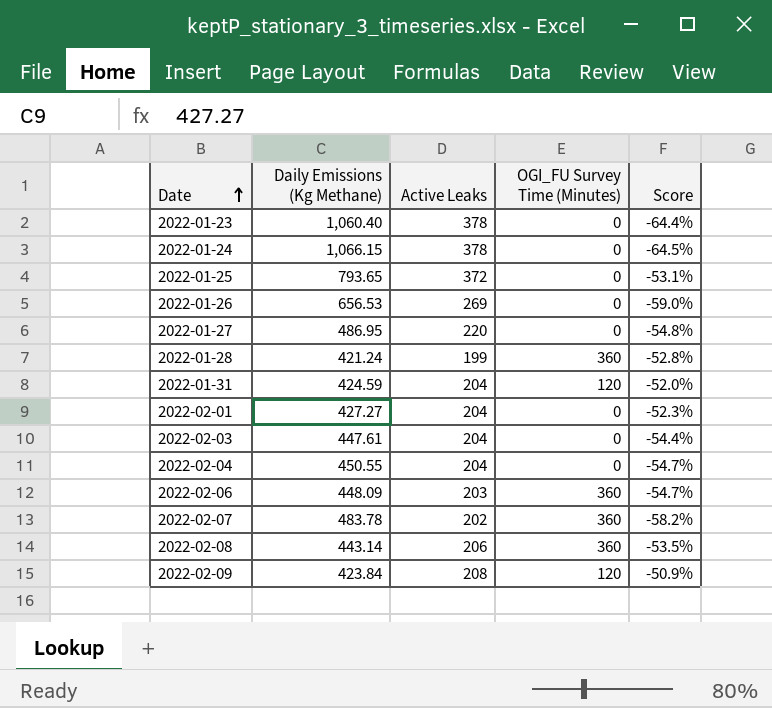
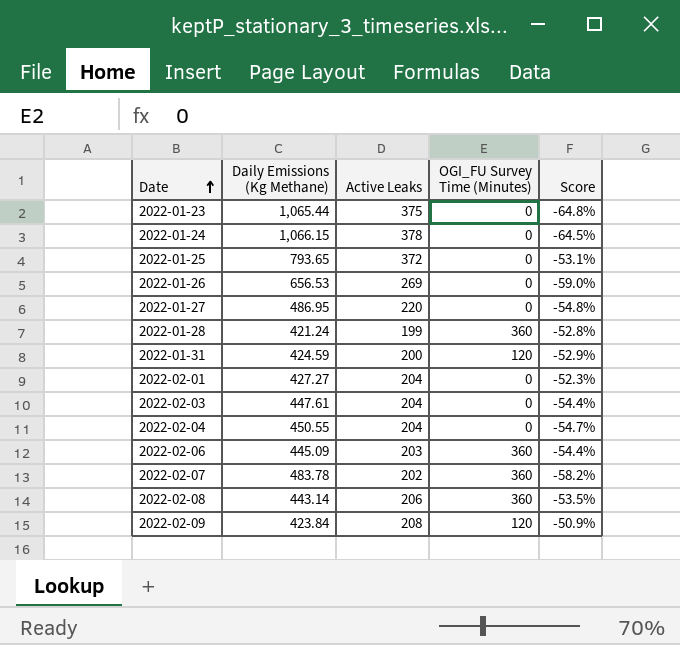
2022-01-23 | Daily Emissions (Kg Methane): 1,060.40 -> 1,065.44
2022-01-23 | Active Leaks: 378 -> 375
2022-01-23 | Score: -64.4% -> -64.8%
2022-01-31 | Active Leaks: 204 -> 200
2022-01-31 | Score: -52.0% -> -52.9%
2022-02-06 | Daily Emissions (Kg Methane): 448.09 -> 445.09
2022-02-06 | Score: -54.7% -> -54.4%

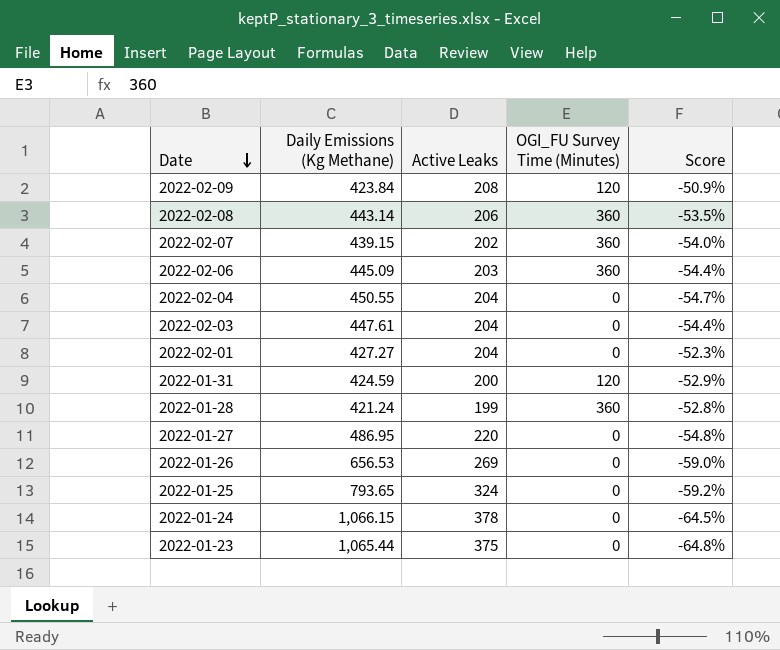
row order: Date ascending -> Date descending
2022-02-07 | Daily Emissions (Kg Methane): 483.78 -> 439.15
2022-02-07 | Score: -58.2% -> -54.0%
2022-01-25 | Active Leaks: 372 -> 324
2022-01-25 | Score: -53.1% -> -59.2%

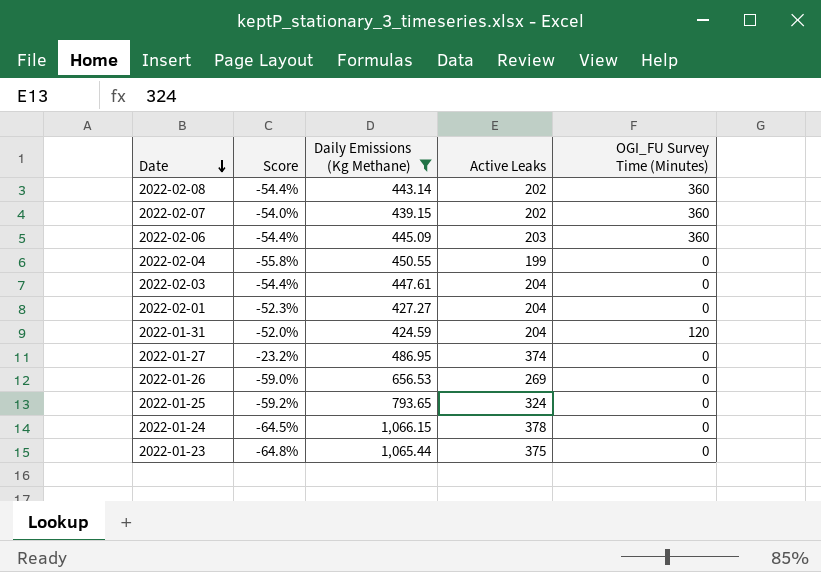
filter: none -> Daily Emissions (Kg Methane) >= 424.59
column Score | position: 5 -> 2
2022-02-08 | Score: -53.5% -> -54.4%
2022-02-08 | Active Leaks: 206 -> 202
2022-02-04 | Score: -54.7% -> -55.8%
2022-02-04 | Active Leaks: 204 -> 199
2022-01-31 | Score: -52.9% -> -52.0%
2022-01-31 | Active Leaks: 200 -> 204
2022-01-27 | Score: -54.8% -> -23.2%
2022-01-27 | Active Leaks: 220 -> 374

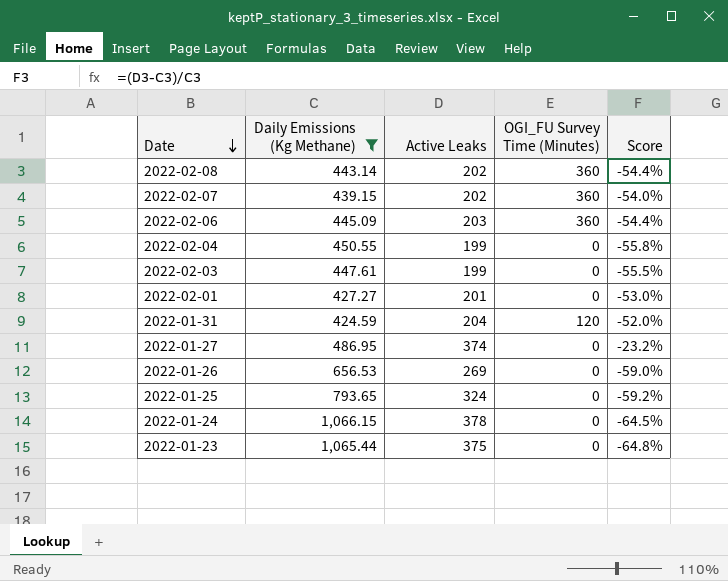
column Score | position: 2 -> 5
2022-02-03 | Active Leaks: 204 -> 199
2022-02-03 | Score: -54.4% -> -55.5%
2022-02-01 | Active Leaks: 204 -> 201
2022-02-01 | Score: -52.3% -> -53.0%

